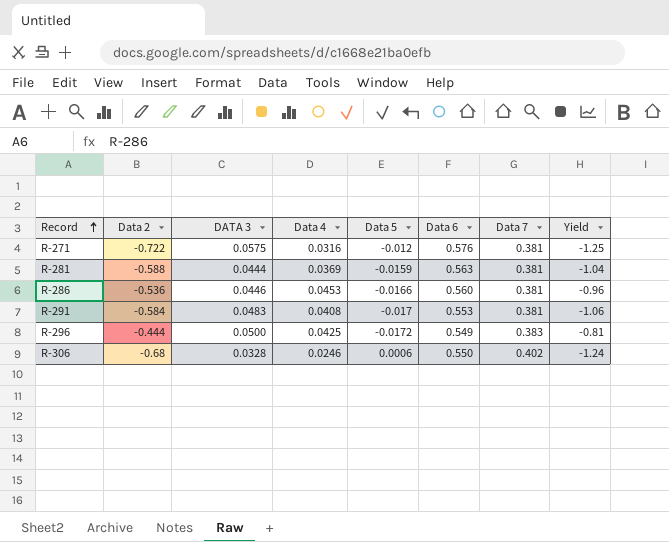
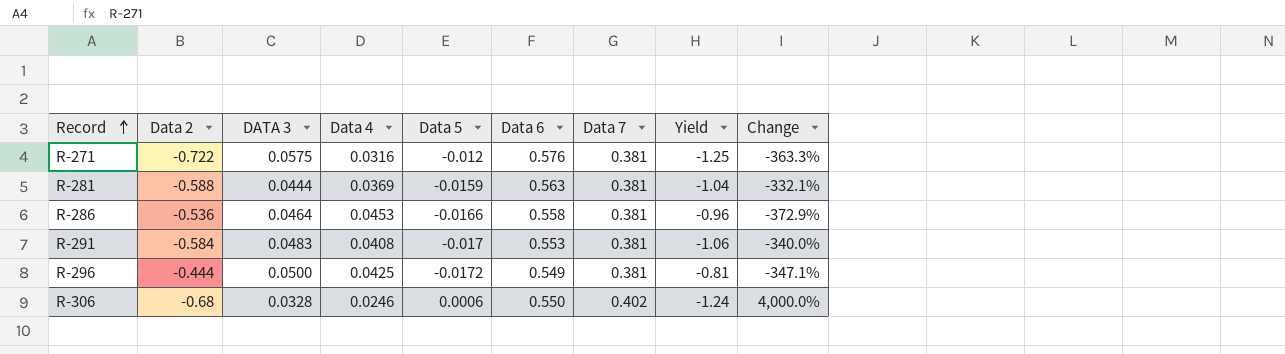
column Change | formula: none -> ([Data 4] - [Data 5]) / [Data 5]
R-286 | DATA 3: 0.0446 -> 0.0464
R-286 | Data 6: 0.560 -> 0.558
R-296 | Data 7: 0.383 -> 0.381

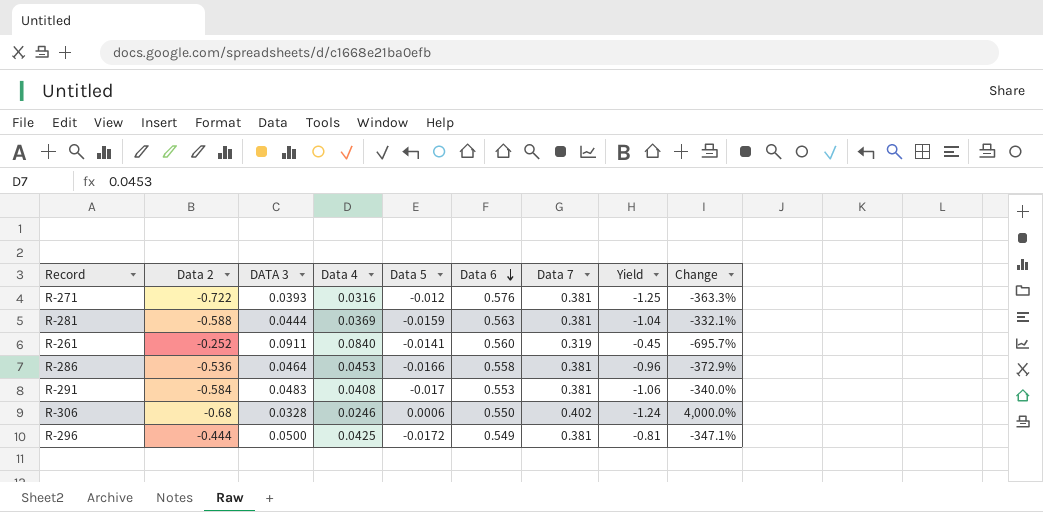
row order: Record ascending -> Data 6 descending
R-271 | DATA 3: 0.0575 -> 0.0393
row R-261: none -> -0.252 | 0.0911 | 0.0840 | -0.0141 | 0.560 | 0.319 | -0.45 | -695.7%

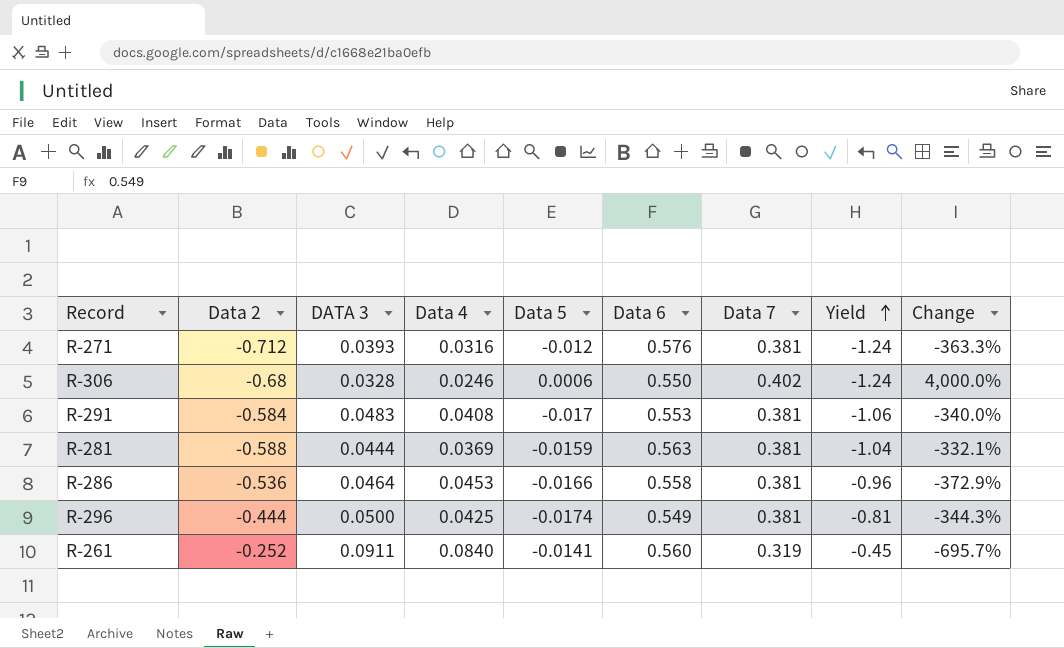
row order: Data 6 descending -> Yield ascending
R-271 | Data 2: -0.722 -> -0.712
R-271 | Yield: -1.25 -> -1.24
R-296 | Data 5: -0.0172 -> -0.0174
R-296 | Change: -347.1% -> -344.3%

